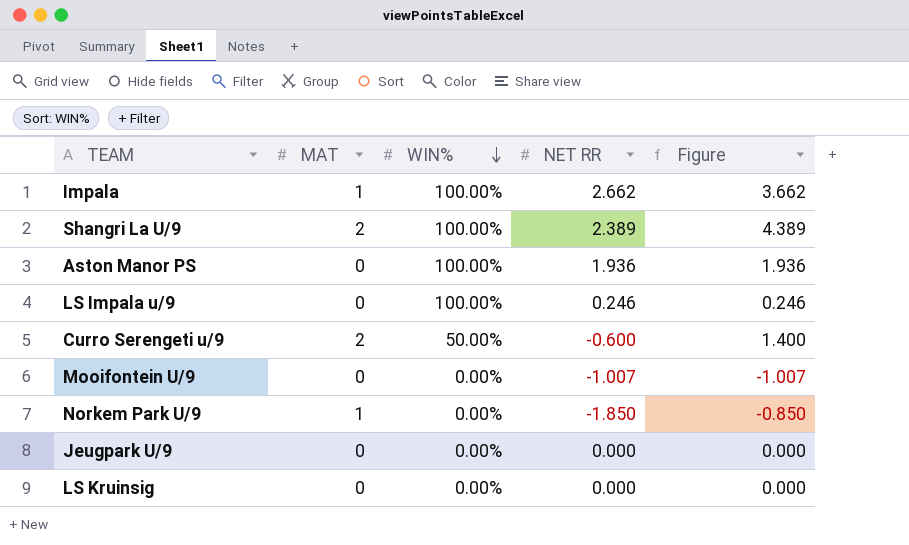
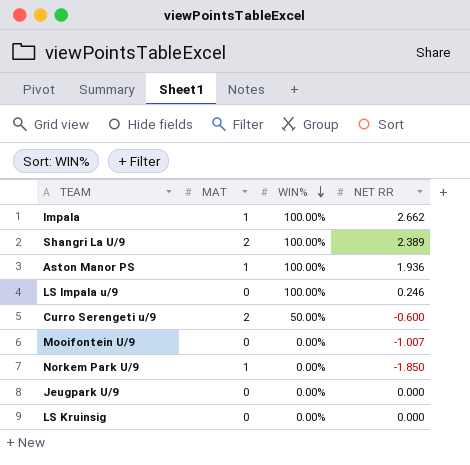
column Figure | formula: [MAT] + [NET RR] -> none
Aston Manor PS | MAT: 0 -> 1

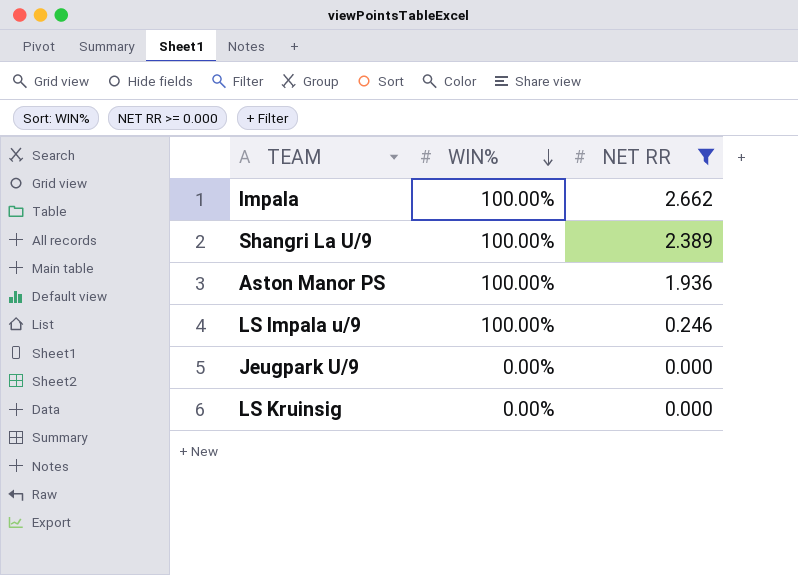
filter: none -> NET RR >= 0.000
column MAT | position: 2 -> none

